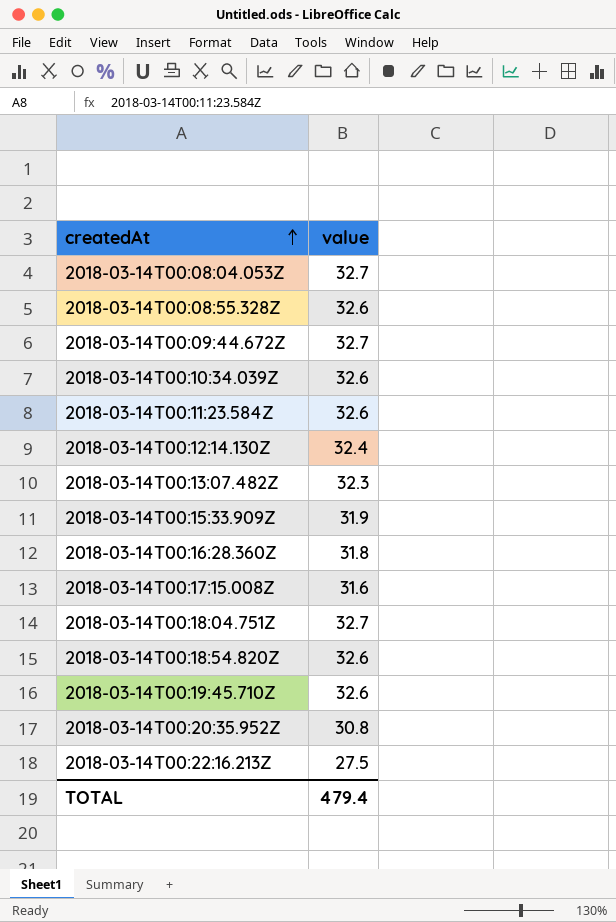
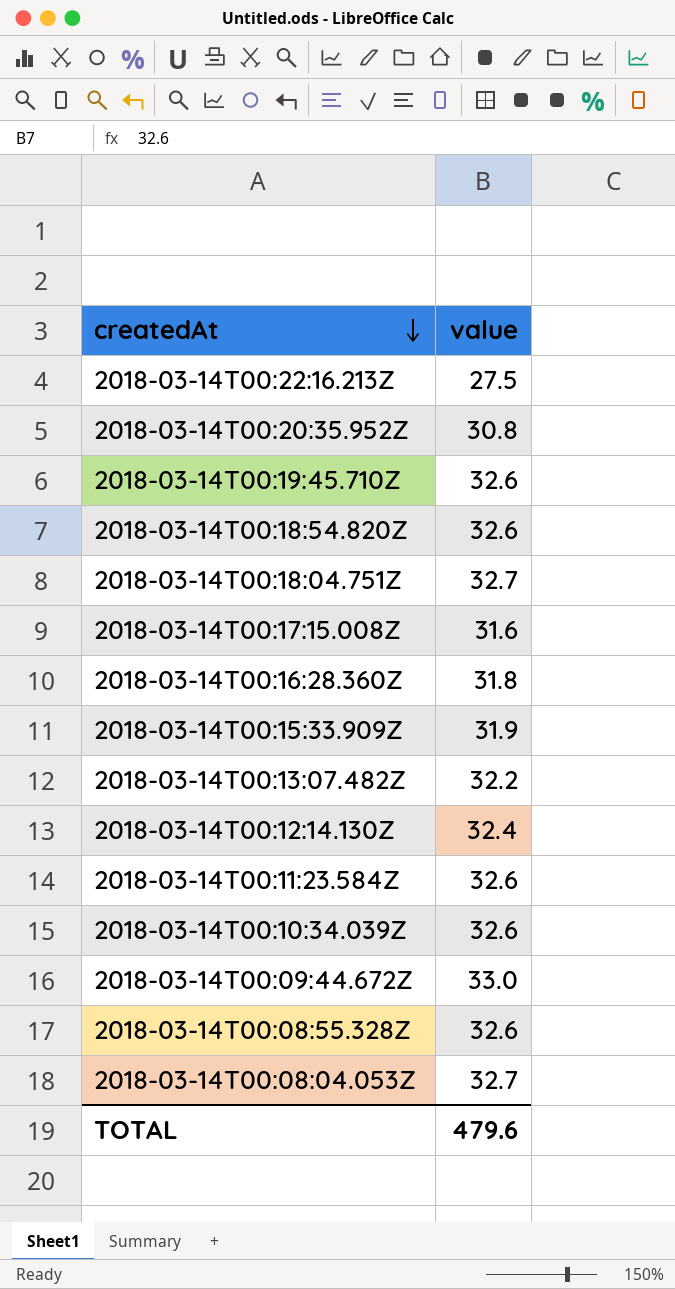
row order: createdAt ascending -> createdAt descending
2018-03-14T00:13:07.482Z | value: 32.3 -> 32.2
2018-03-14T00:09:44.672Z | value: 32.7 -> 33.0
TOTAL | value: 479.4 -> 479.6

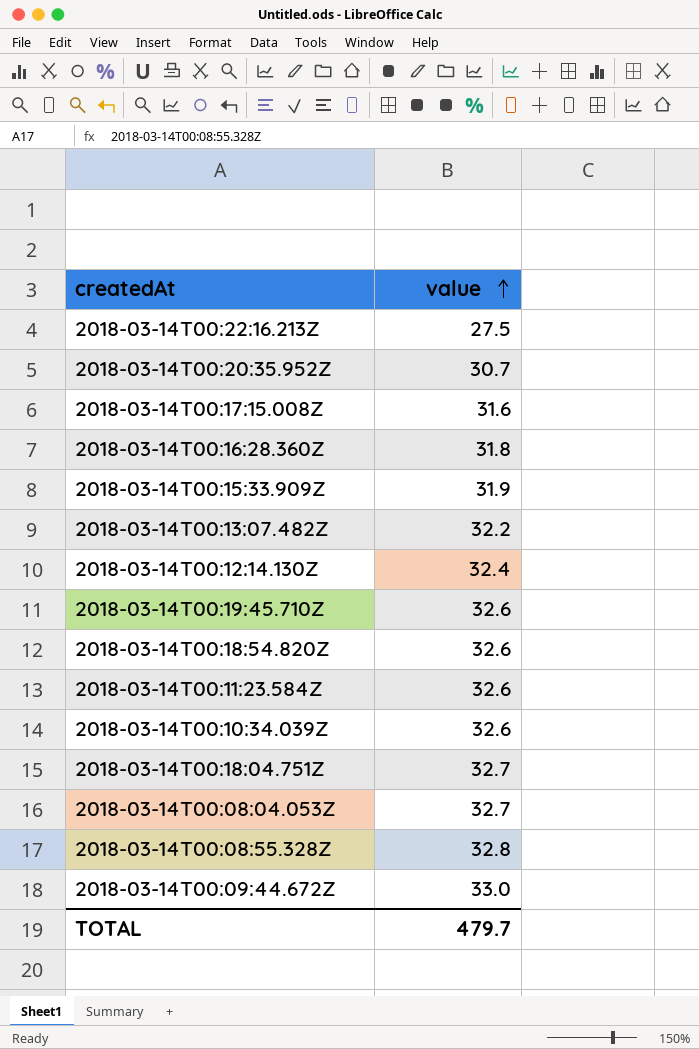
row order: createdAt descending -> value ascending
2018-03-14T00:20:35.952Z | value: 30.8 -> 30.7
2018-03-14T00:08:55.328Z | value: 32.6 -> 32.8
TOTAL | value: 479.6 -> 479.7

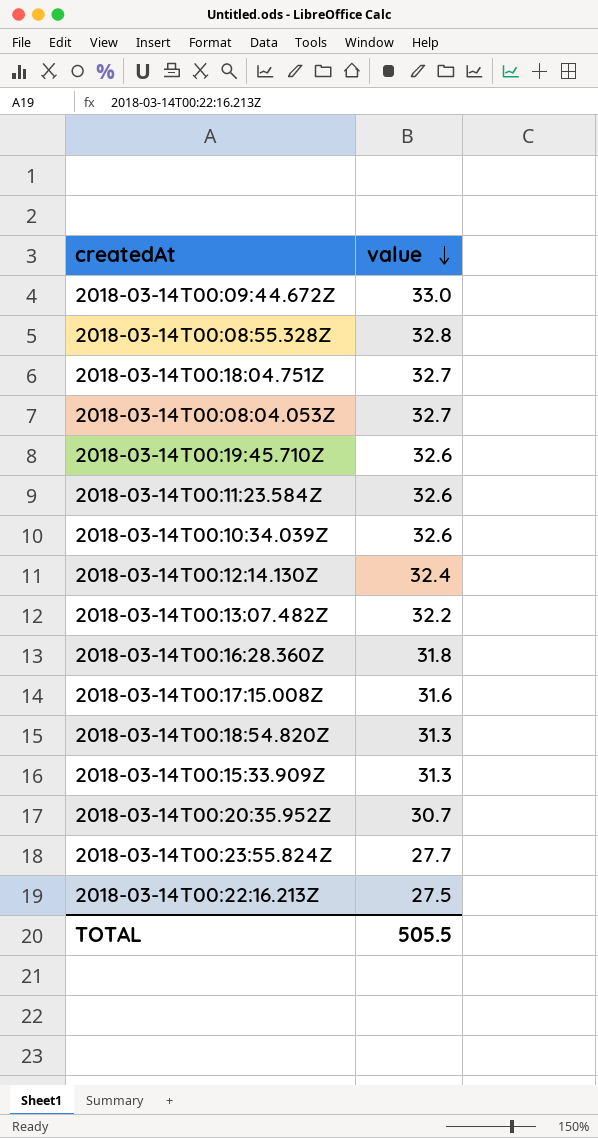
row order: value ascending -> value descending
2018-03-14T00:18:54.820Z | value: 32.6 -> 31.3
2018-03-14T00:15:33.909Z | value: 31.9 -> 31.3
row 2018-03-14T00:23:55.824Z: none -> 27.7
TOTAL | value: 479.7 -> 505.5

